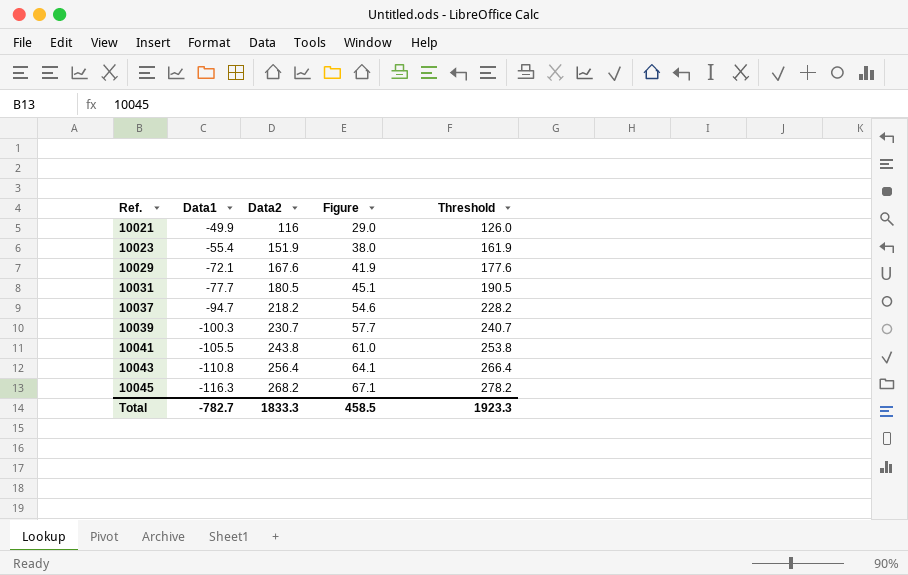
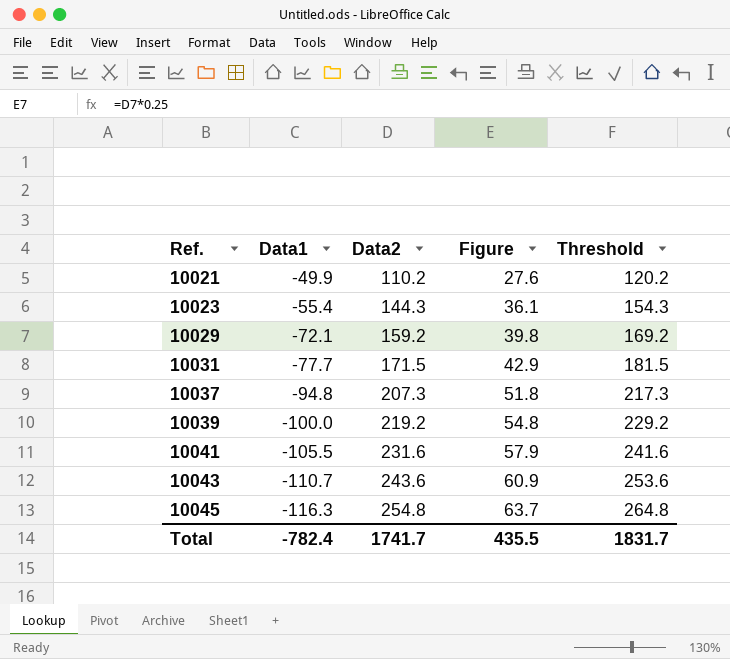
10021 | Data2: 116 -> 110.2
10021 | Figure: 29.0 -> 27.6
10021 | Threshold: 126.0 -> 120.2
10023 | Data2: 151.9 -> 144.3
10023 | Figure: 38.0 -> 36.1
10023 | Threshold: 161.9 -> 154.3
10029 | Data2: 167.6 -> 159.2
10029 | Figure: 41.9 -> 39.8
10029 | Threshold: 177.6 -> 169.2
10031 | Data2: 180.5 -> 171.5
10031 | Figure: 45.1 -> 42.9
10031 | Threshold: 190.5 -> 181.5
10037 | Data1: -94.7 -> -94.8
10037 | Data2: 218.2 -> 207.3
10037 | Figure: 54.6 -> 51.8
10037 | Threshold: 228.2 -> 217.3
10039 | Data1: -100.3 -> -100.0
10039 | Data2: 230.7 -> 219.2
10039 | Figure: 57.7 -> 54.8
10039 | Threshold: 240.7 -> 229.2
10041 | Data2: 243.8 -> 231.6
10041 | Figure: 61.0 -> 57.9
10041 | Threshold: 253.8 -> 241.6
10043 | Data1: -110.8 -> -110.7
10043 | Data2: 256.4 -> 243.6
10043 | Figure: 64.1 -> 60.9
10043 | Threshold: 266.4 -> 253.6
10045 | Data2: 268.2 -> 254.8
10045 | Figure: 67.1 -> 63.7
10045 | Threshold: 278.2 -> 264.8
Total | Data1: -782.7 -> -782.4
Total | Data2: 1833.3 -> 1741.7
Total | Figure: 458.5 -> 435.5
Total | Threshold: 1923.3 -> 1831.7

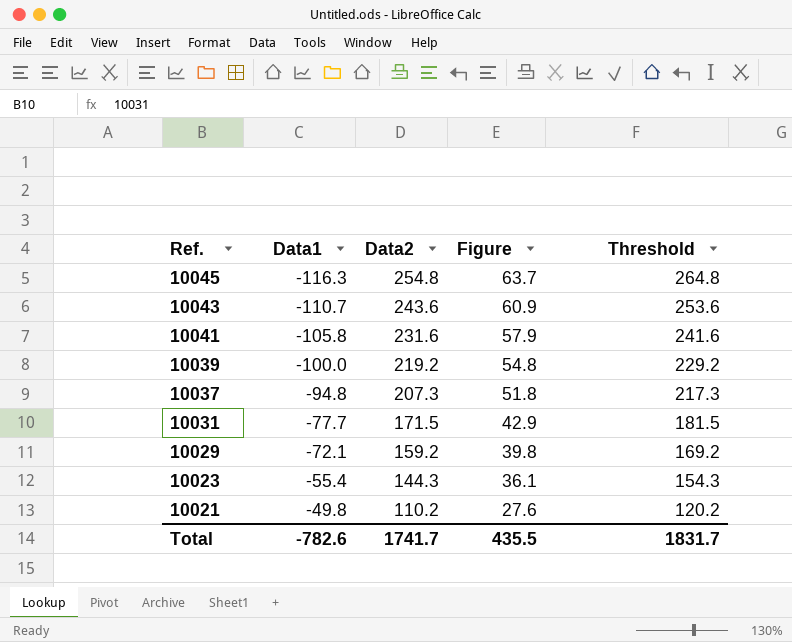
row order: Ref. ascending -> Ref. descending
10041 | Data1: -105.5 -> -105.8
10021 | Data1: -49.9 -> -49.8
Total | Data1: -782.4 -> -782.6

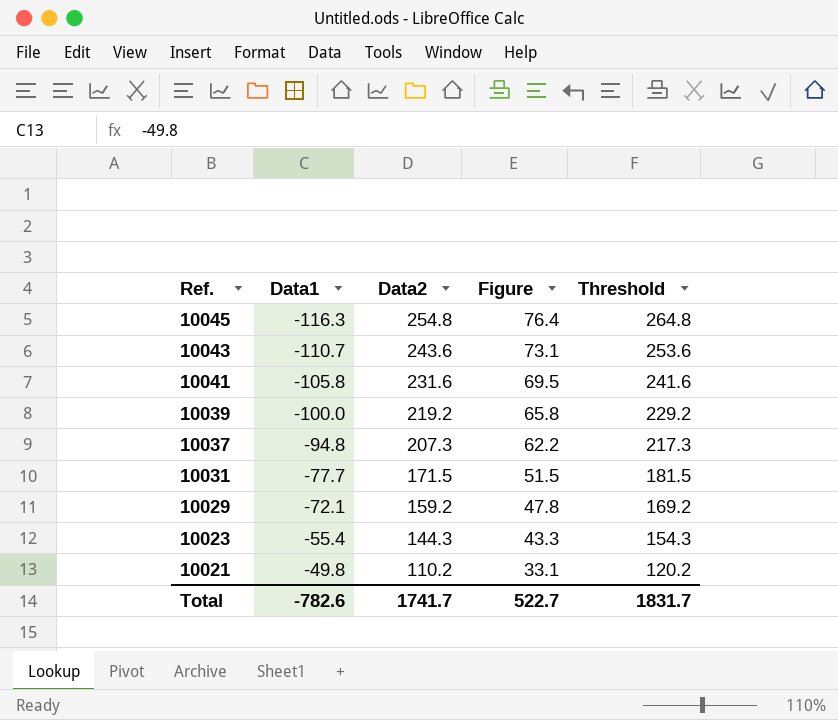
column Figure | formula: [Data2] * 0.25 -> [Data2] * 0.3
Total | Figure: 435.5 -> 522.7

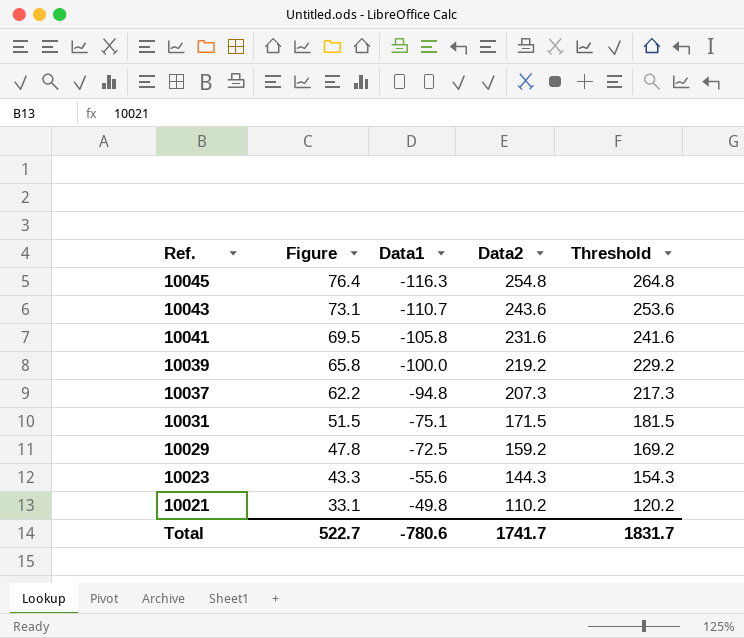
column Figure | position: 4 -> 2
10031 | Data1: -77.7 -> -75.1
10029 | Data1: -72.1 -> -72.5
10023 | Data1: -55.4 -> -55.6
Total | Data1: -782.6 -> -780.6

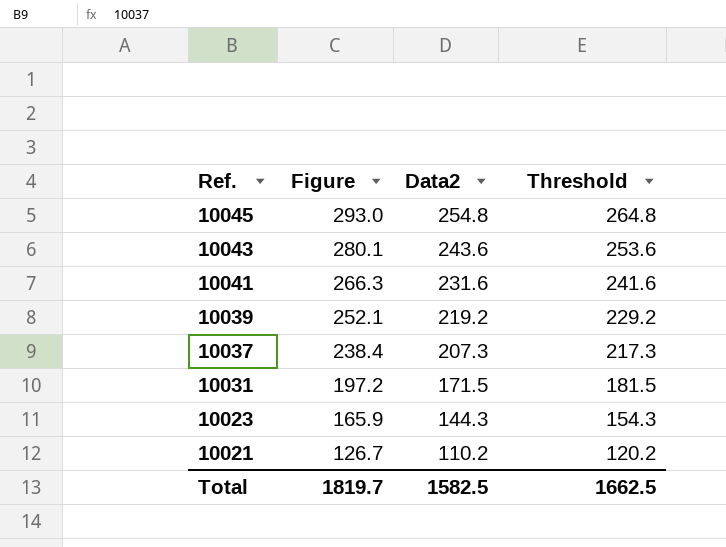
column Data1 | position: 3 -> none
column Figure | formula: [Data2] * 0.3 -> [Data2] * 1.15
row 10029: 47.8 | -72.5 | 159.2 | 169.2 -> none
Total | Figure: 522.7 -> 1819.7
Total | Data2: 1741.7 -> 1582.5
Total | Threshold: 1831.7 -> 1662.5

